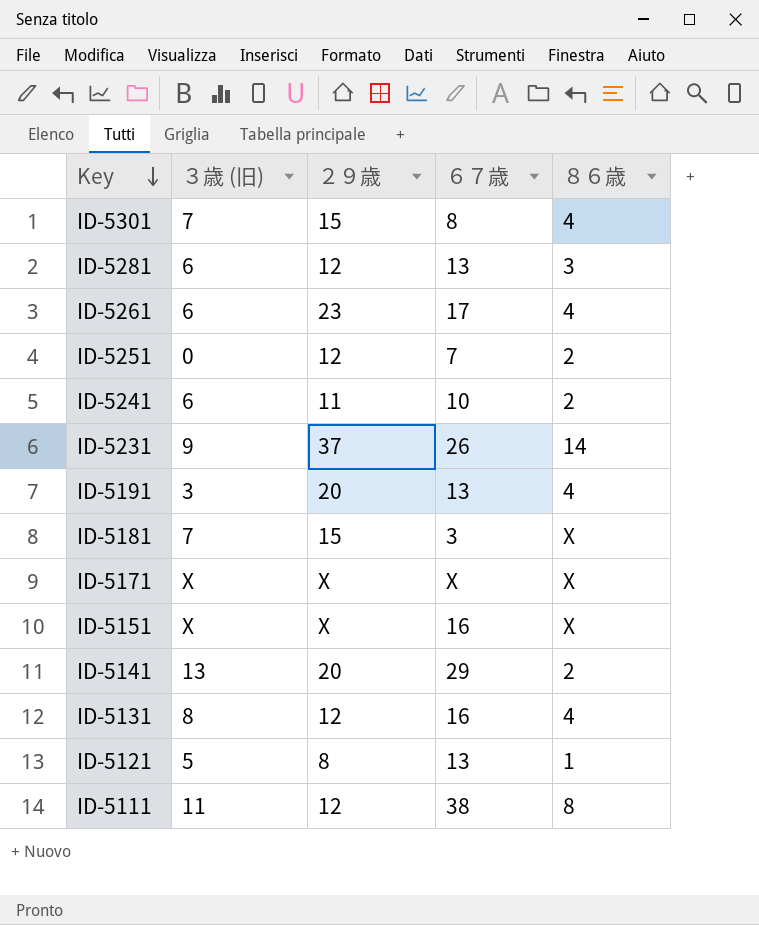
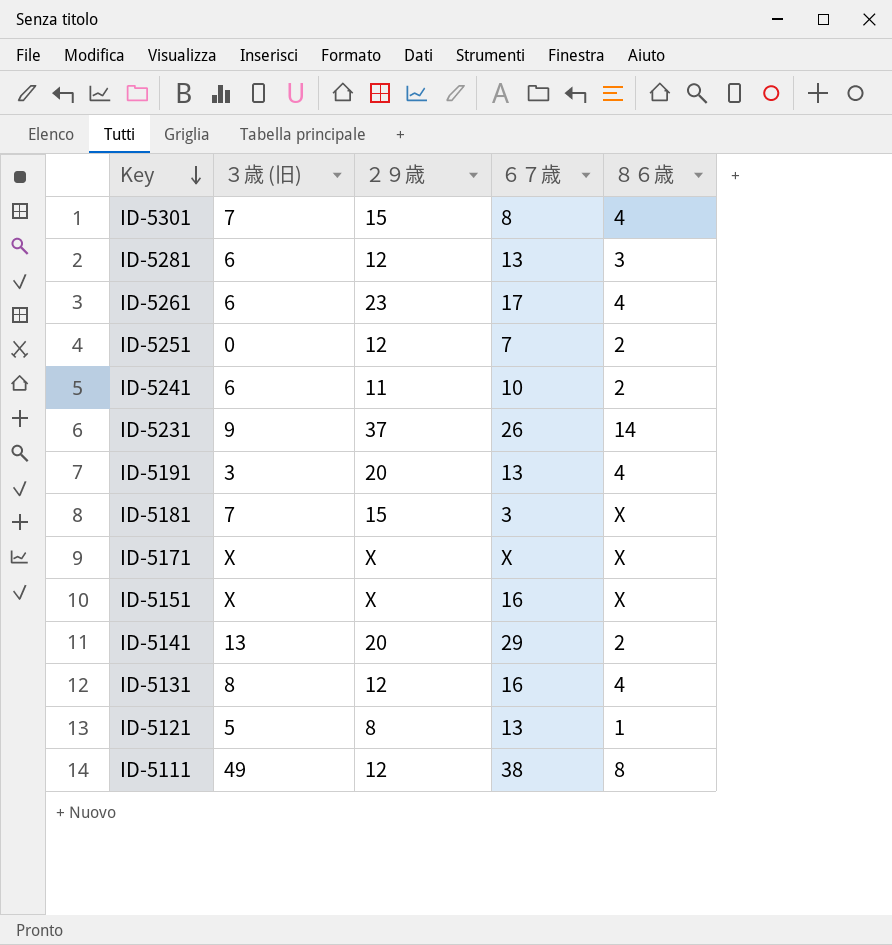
ID-5111 | ３歳 (旧): 11 -> 49

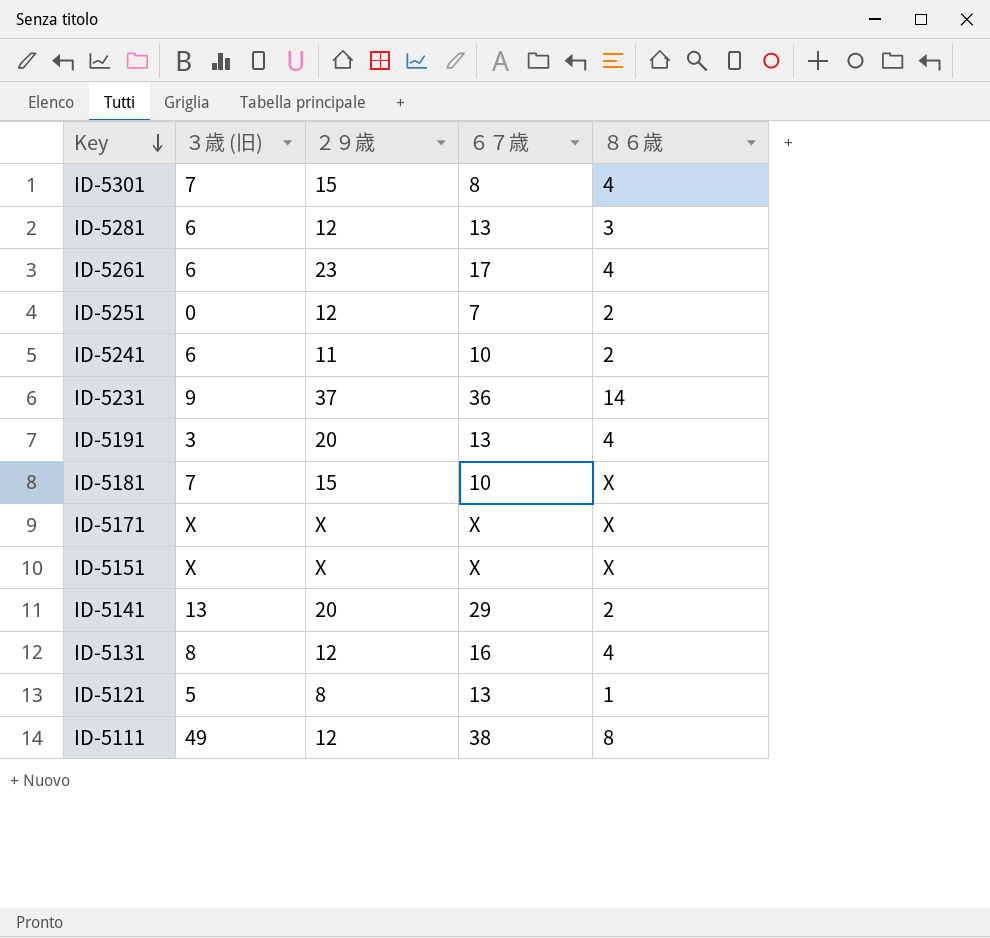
ID-5231 | ６７歳: 26 -> 36
ID-5181 | ６７歳: 3 -> 10
ID-5151 | ６７歳: 16 -> X

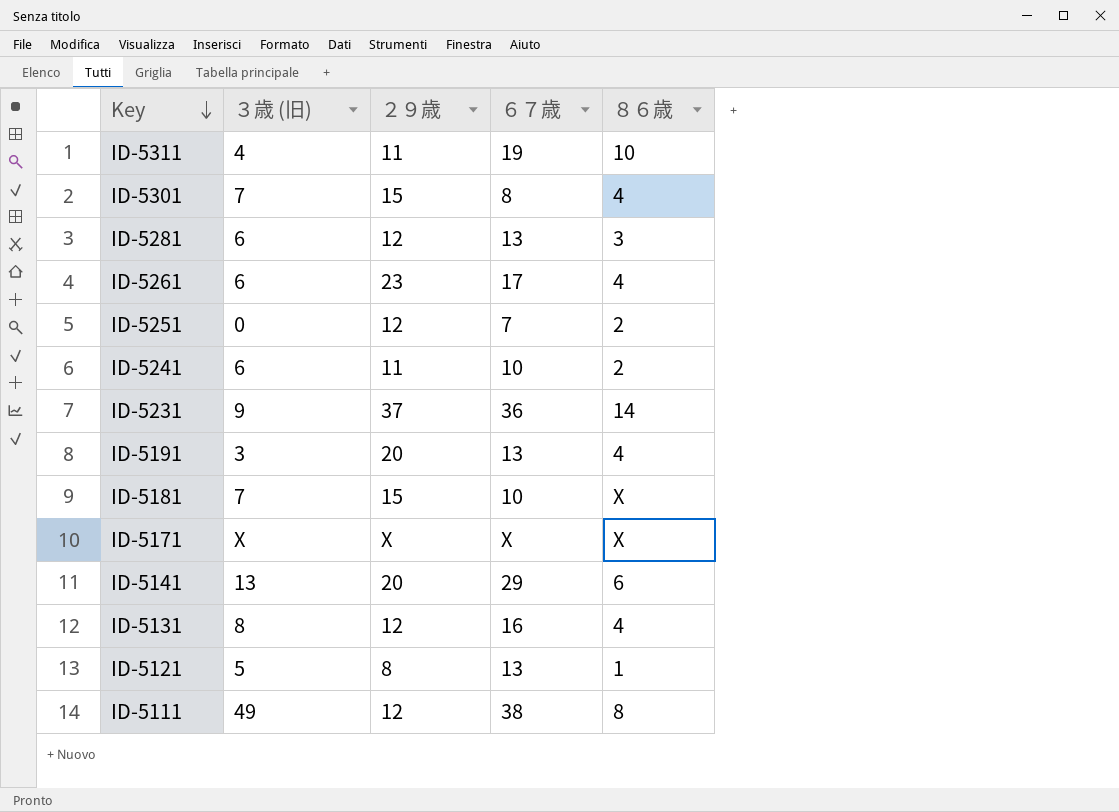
row ID-5151: X | X | X | X -> none
row ID-5311: none -> 4 | 11 | 19 | 10
ID-5141 | ８６歳: 2 -> 6

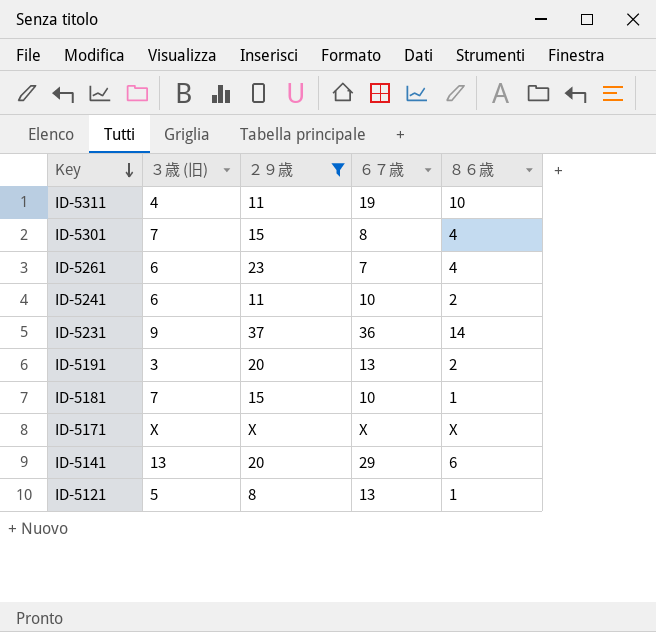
filter: none -> ２９歳 != 12
ID-5261 | ６７歳: 17 -> 7
ID-5191 | ８６歳: 4 -> 2
ID-5181 | ８６歳: X -> 1

